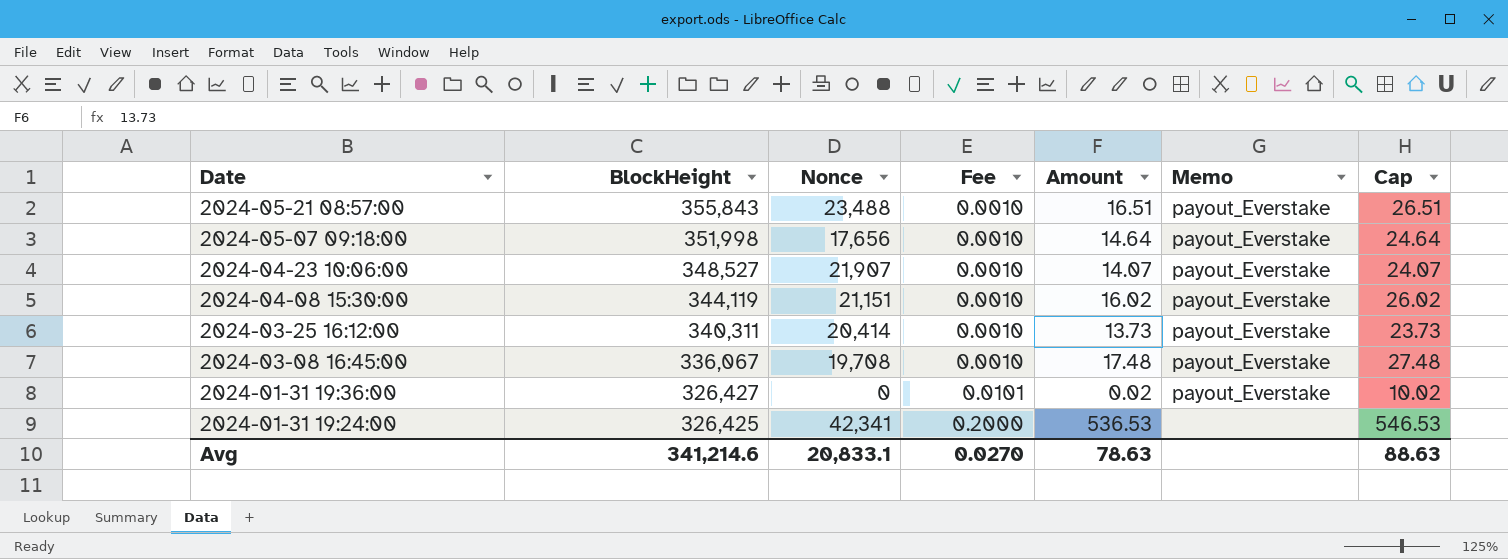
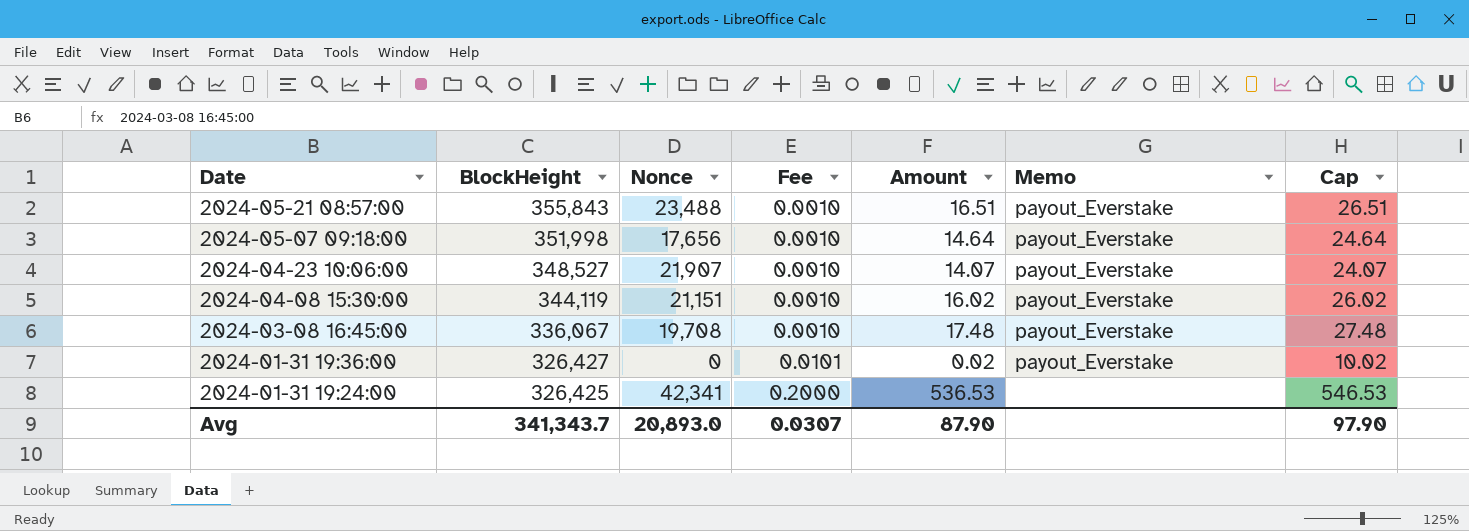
row 2024-03-25 16:12:00: 340,311 | 20,414 | 0.0010 | 13.73 | payout_Everstake | 23.73 -> none
Avg | BlockHeight: 341,214.6 -> 341,343.7
Avg | Nonce: 20,833.1 -> 20,893.0
Avg | Fee: 0.0270 -> 0.0307
Avg | Amount: 78.63 -> 87.90
Avg | Cap: 88.63 -> 97.90

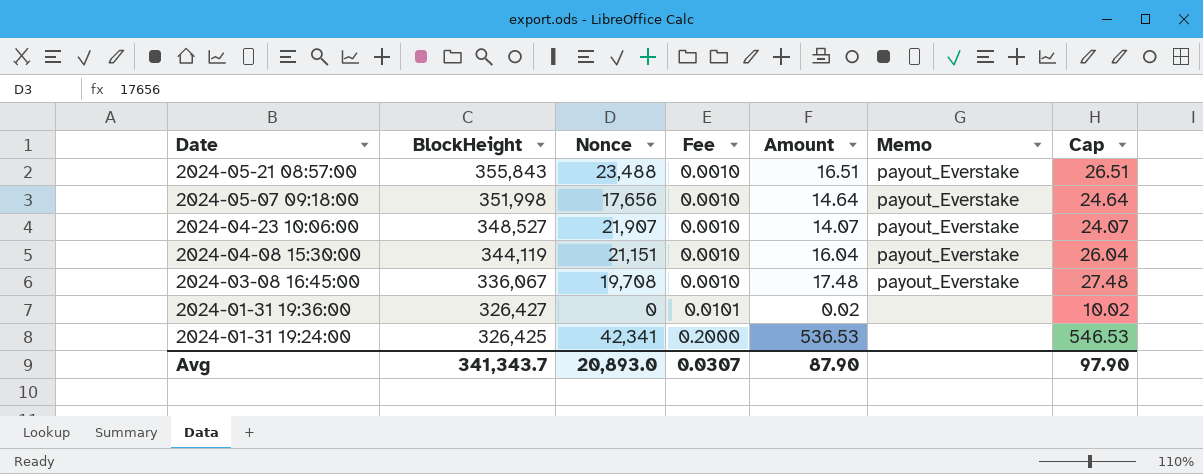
2024-04-08 15:30:00 | Amount: 16.02 -> 16.04
2024-04-08 15:30:00 | Cap: 26.02 -> 26.04
2024-01-31 19:36:00 | Memo: payout_Everstake -> none

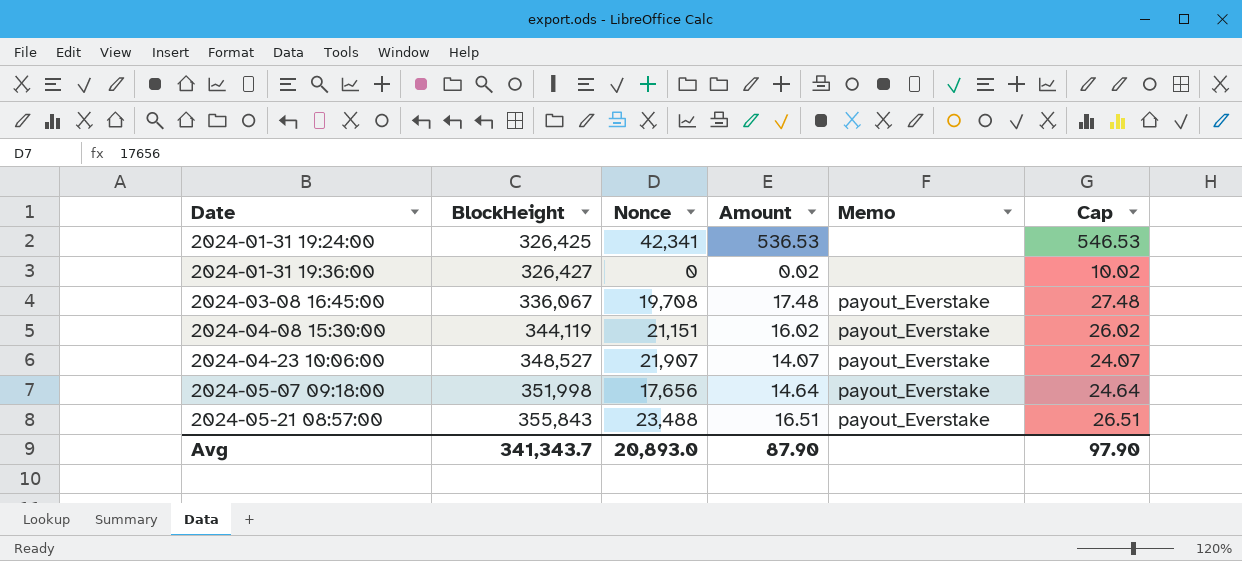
row order: Date descending -> Date ascending
column Fee | position: 4 -> none
2024-04-08 15:30:00 | Amount: 16.04 -> 16.02
2024-04-08 15:30:00 | Cap: 26.04 -> 26.02

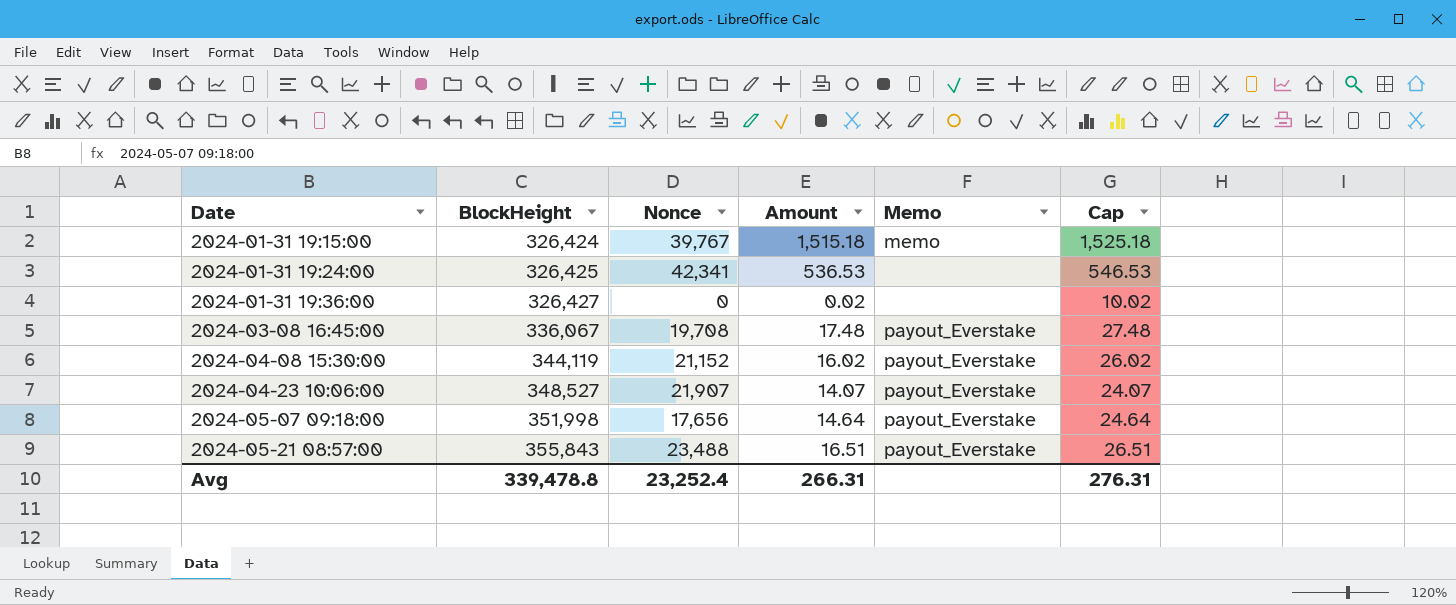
row 2024-01-31 19:15:00: none -> 326,424 | 39,767 | 1,515.18 | memo | 1,525.18
2024-04-08 15:30:00 | Nonce: 21,151 -> 21,152
Avg | BlockHeight: 341,343.7 -> 339,478.8
Avg | Nonce: 20,893.0 -> 23,252.4
Avg | Amount: 87.90 -> 266.31
Avg | Cap: 97.90 -> 276.31

